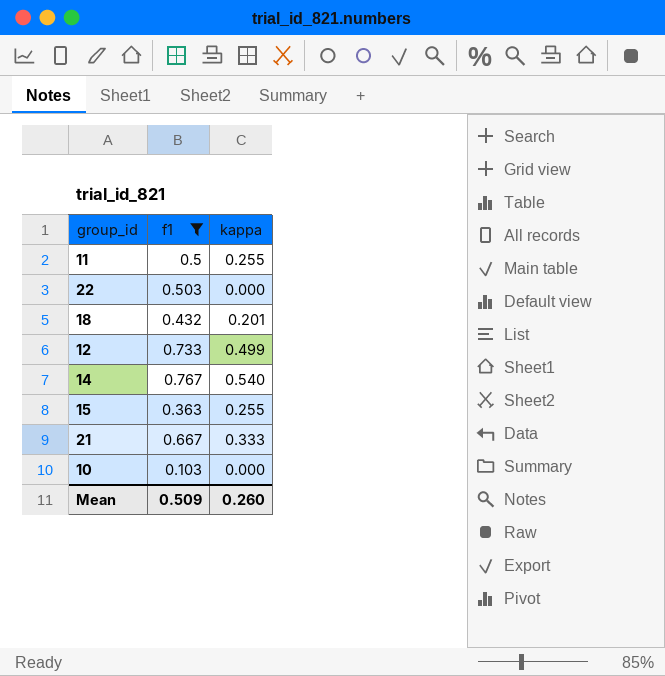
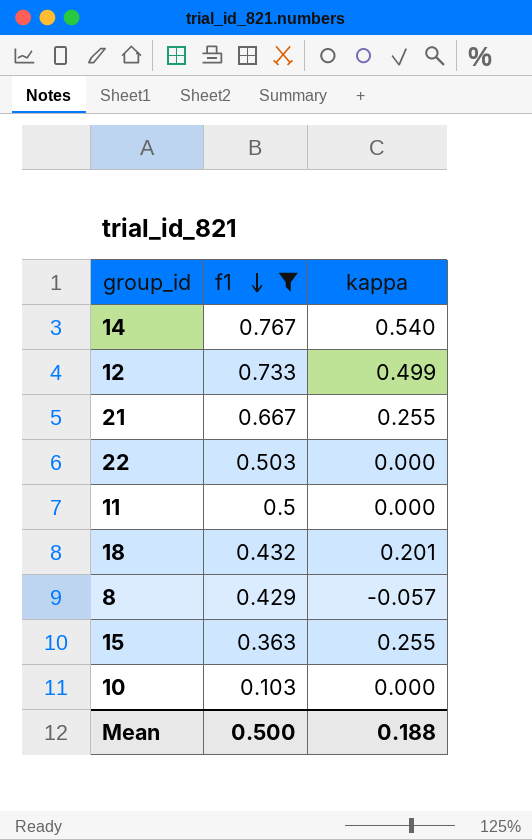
row order: none -> f1 descending
21 | kappa: 0.333 -> 0.255
11 | kappa: 0.255 -> 0.000
row 8: none -> 0.429 | -0.057
Mean | f1: 0.509 -> 0.500
Mean | kappa: 0.260 -> 0.188

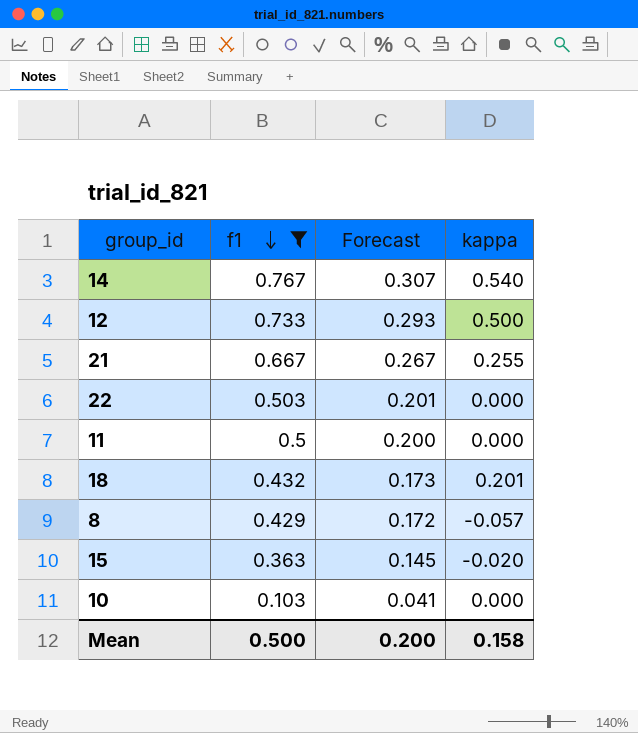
column Forecast | formula: none -> [f1] * 0.4
12 | kappa: 0.499 -> 0.500
15 | kappa: 0.255 -> -0.020
Mean | kappa: 0.188 -> 0.158

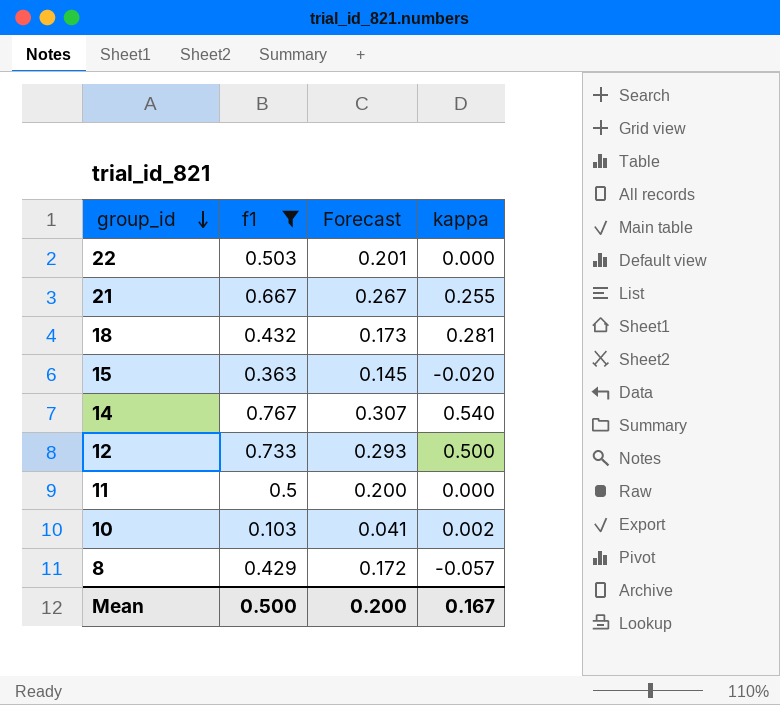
row order: f1 descending -> group_id descending
18 | kappa: 0.201 -> 0.281
10 | kappa: 0.000 -> 0.002
Mean | kappa: 0.158 -> 0.167

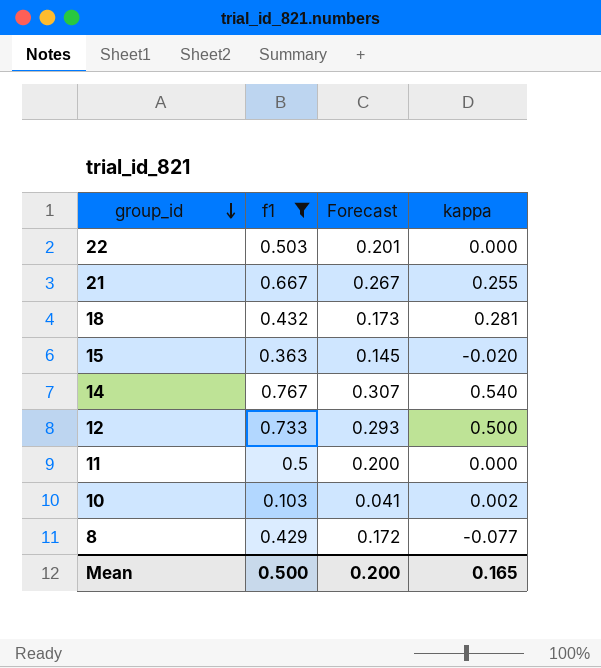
8 | kappa: -0.057 -> -0.077
Mean | kappa: 0.167 -> 0.165

